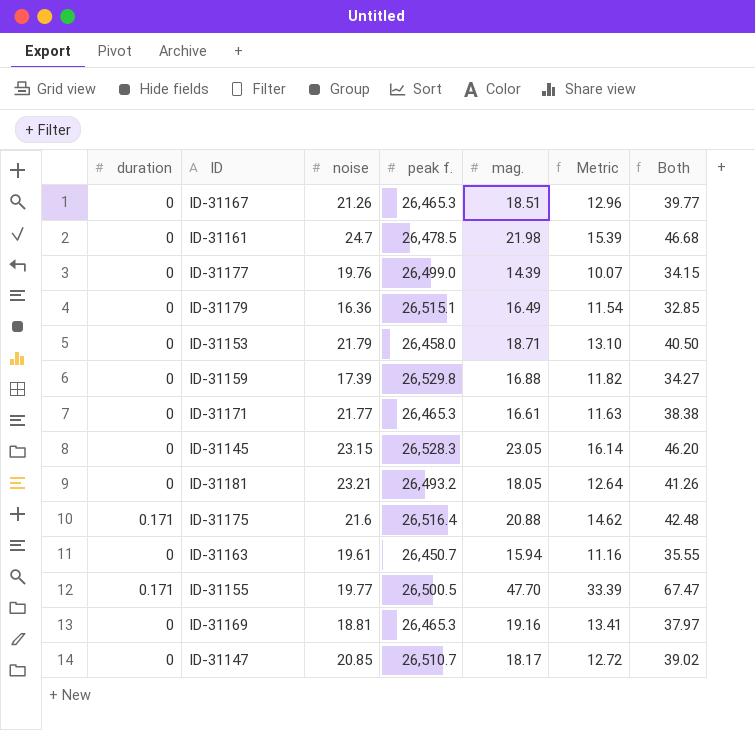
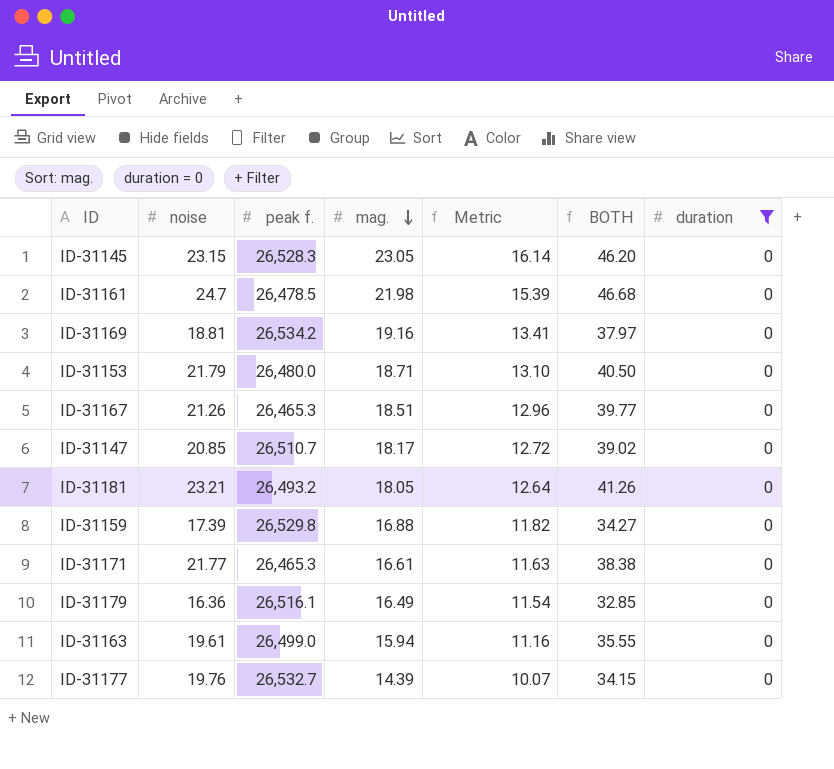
filter: none -> duration = 0
row order: none -> mag. descending
column name: Both -> BOTH
column duration | position: 1 -> 7
ID-31169 | peak f.: 26,465.3 -> 26,534.2
ID-31153 | peak f.: 26,458.0 -> 26,480.0
ID-31179 | peak f.: 26,515.1 -> 26,516.1
ID-31163 | peak f.: 26,450.7 -> 26,499.0
ID-31177 | peak f.: 26,499.0 -> 26,532.7

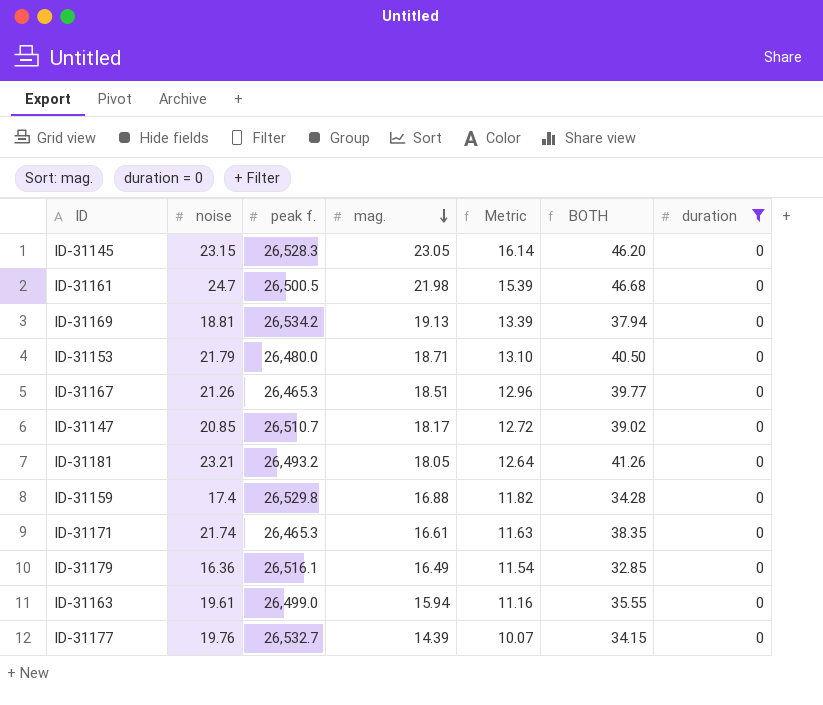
ID-31161 | peak f.: 26,478.5 -> 26,500.5
ID-31169 | mag.: 19.16 -> 19.13
ID-31169 | Metric: 13.41 -> 13.39
ID-31169 | BOTH: 37.97 -> 37.94
ID-31159 | noise: 17.39 -> 17.4
ID-31159 | BOTH: 34.27 -> 34.28
ID-31171 | noise: 21.77 -> 21.74
ID-31171 | BOTH: 38.38 -> 38.35

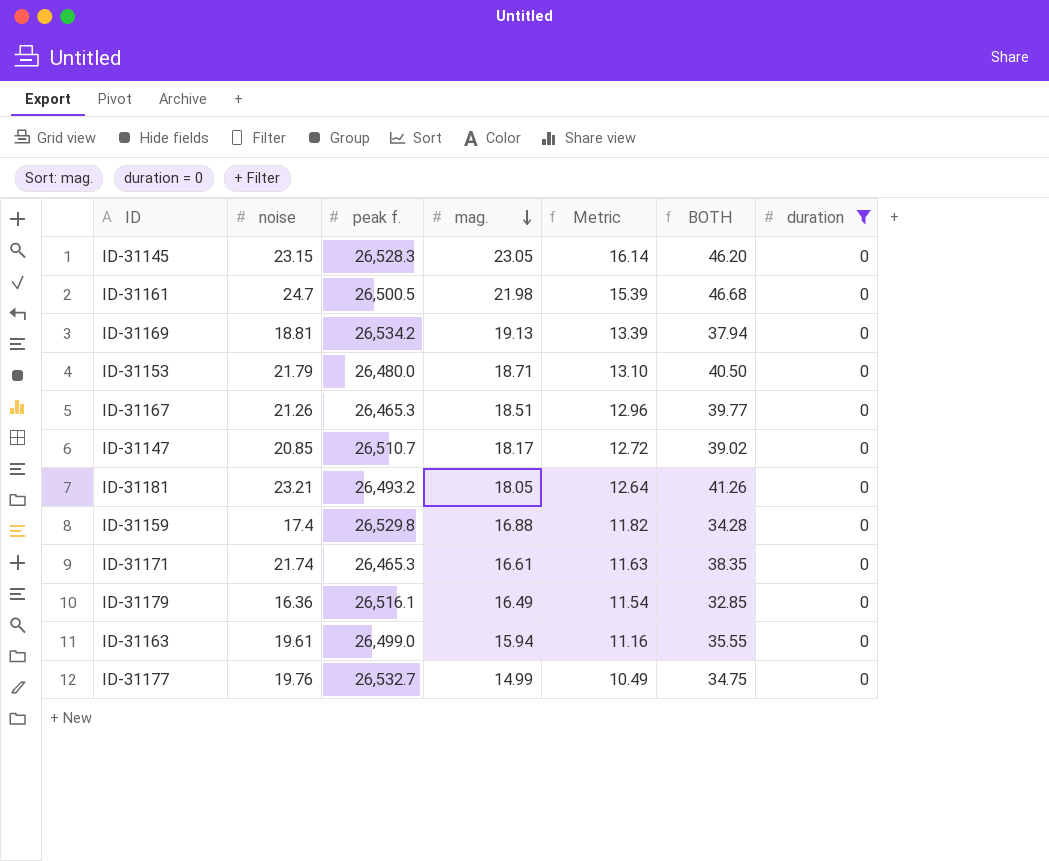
ID-31177 | mag.: 14.39 -> 14.99
ID-31177 | Metric: 10.07 -> 10.49
ID-31177 | BOTH: 34.15 -> 34.75

